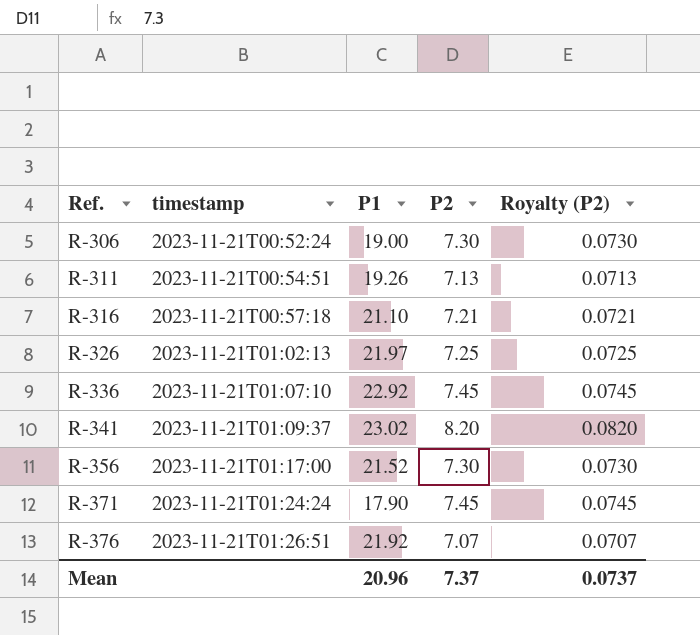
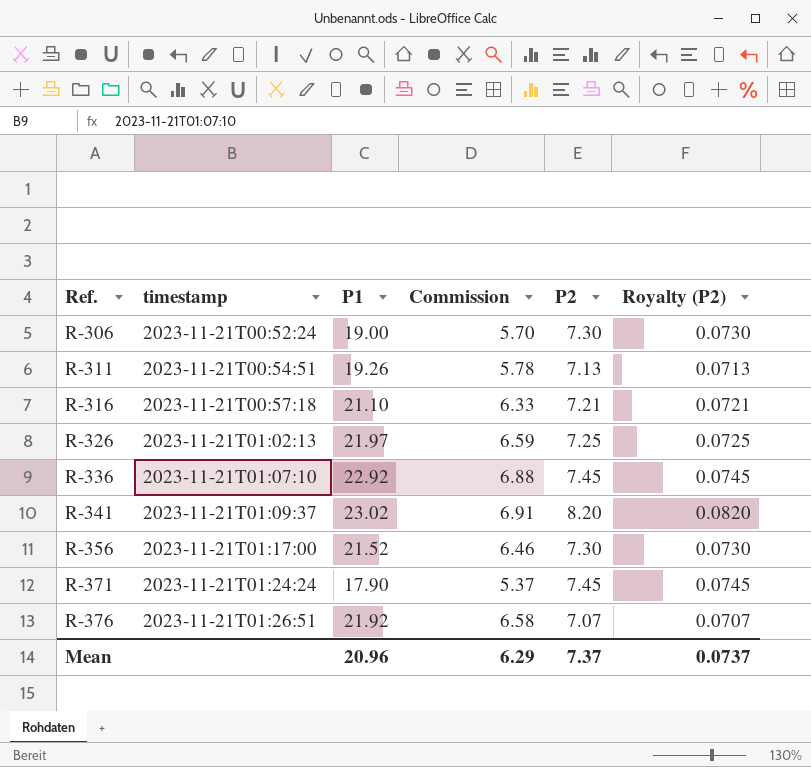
column Commission | formula: none -> [P1] * 0.3

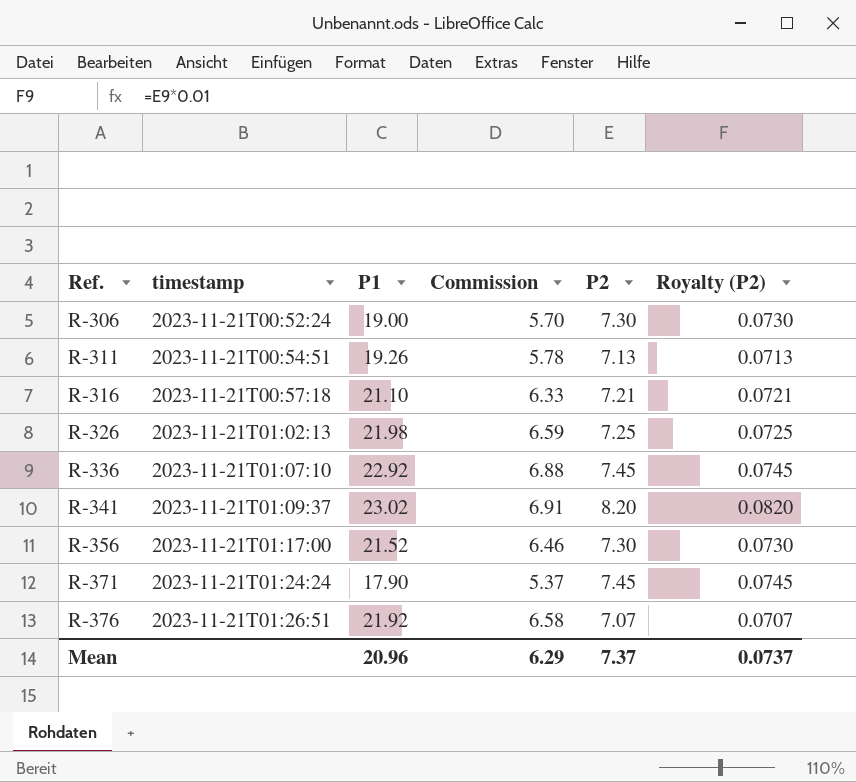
R-326 | P1: 21.97 -> 21.98

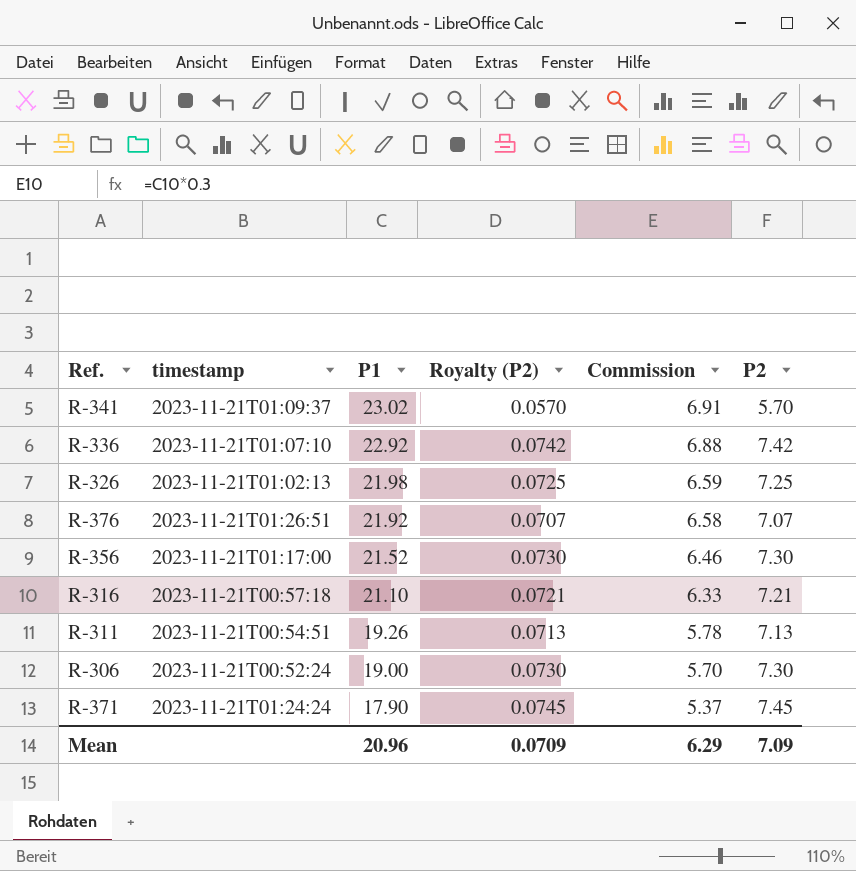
row order: Ref. ascending -> P1 descending
column Royalty (P2) | position: 6 -> 4
R-341 | Royalty (P2): 0.0820 -> 0.0570
R-341 | P2: 8.20 -> 5.70
R-336 | Royalty (P2): 0.0745 -> 0.0742
R-336 | P2: 7.45 -> 7.42
Mean | Royalty (P2): 0.0737 -> 0.0709
Mean | P2: 7.37 -> 7.09

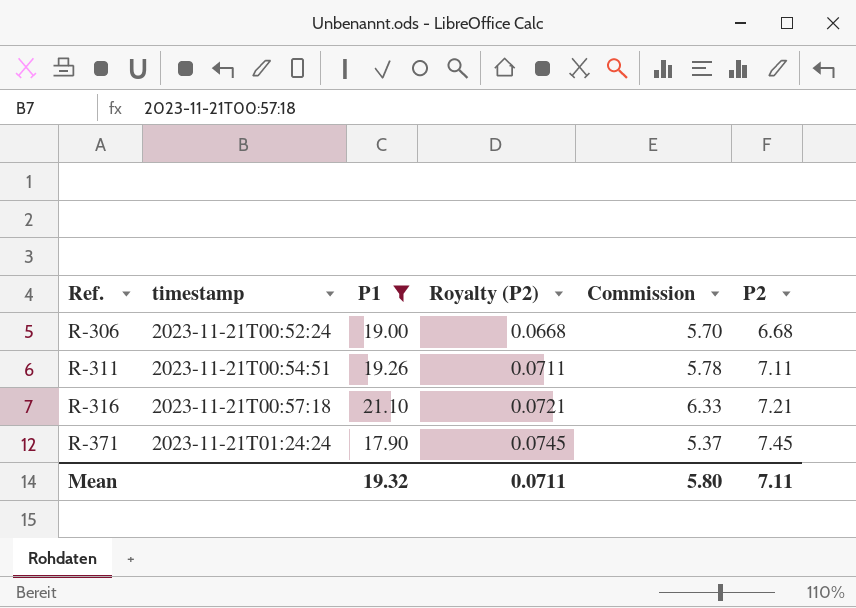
filter: none -> P1 <= 21.10
row order: P1 descending -> Ref. ascending
R-306 | Royalty (P2): 0.0730 -> 0.0668
R-306 | P2: 7.30 -> 6.68
R-311 | Royalty (P2): 0.0713 -> 0.0711
R-311 | P2: 7.13 -> 7.11
Mean | P1: 20.96 -> 19.32
Mean | Royalty (P2): 0.0709 -> 0.0711
Mean | Commission: 6.29 -> 5.80
Mean | P2: 7.09 -> 7.11

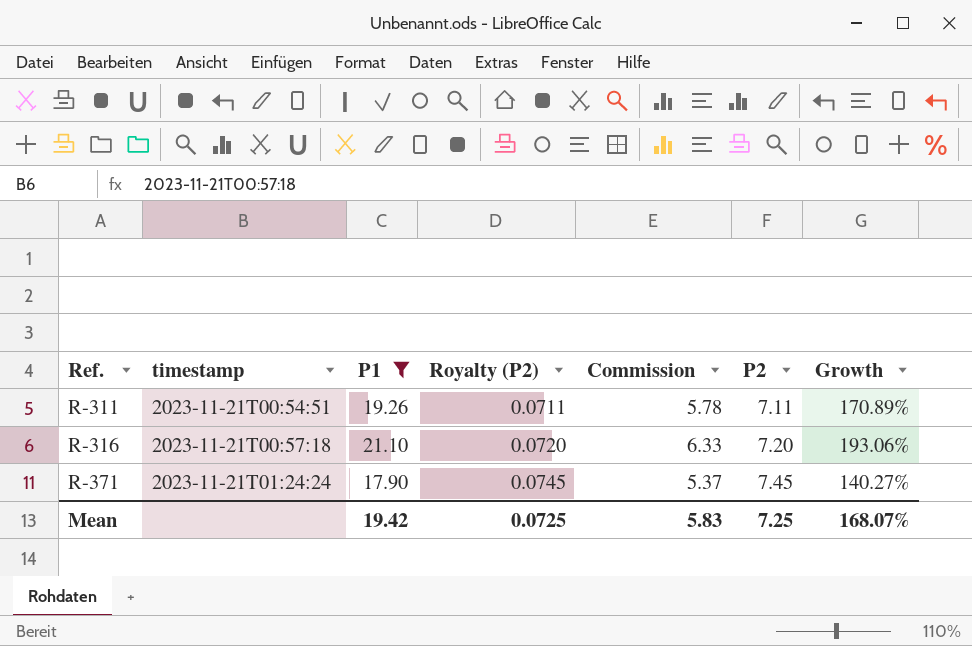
column Growth | formula: none -> ([P1] - [P2]) / [P2]
row R-306: 2023-11-21T00:52:24 | 19.00 | 0.0668 | 5.70 | 6.68 -> none
R-316 | Royalty (P2): 0.0721 -> 0.0720
R-316 | P2: 7.21 -> 7.20
Mean | P1: 19.32 -> 19.42
Mean | Royalty (P2): 0.0711 -> 0.0725
Mean | Commission: 5.80 -> 5.83
Mean | P2: 7.11 -> 7.25

